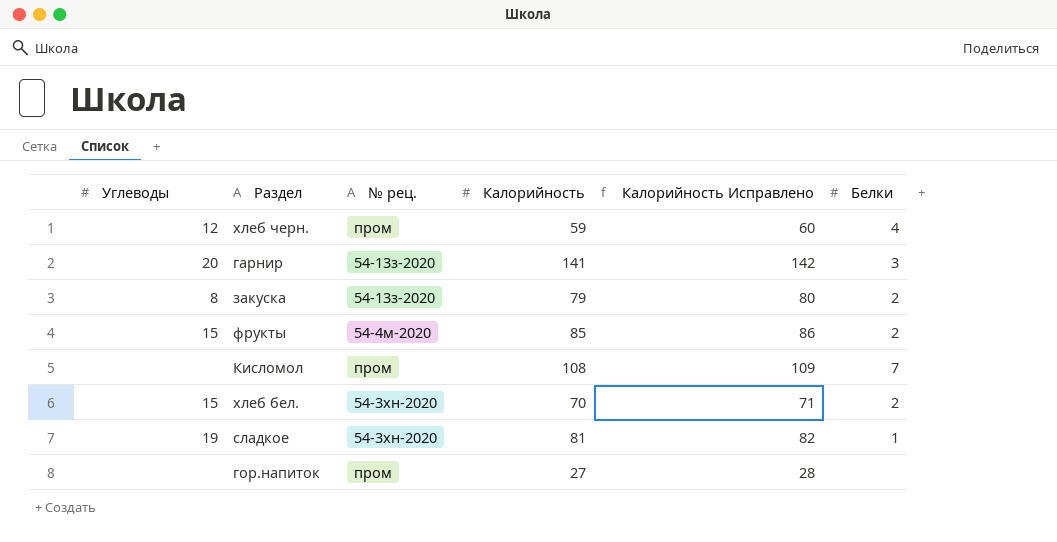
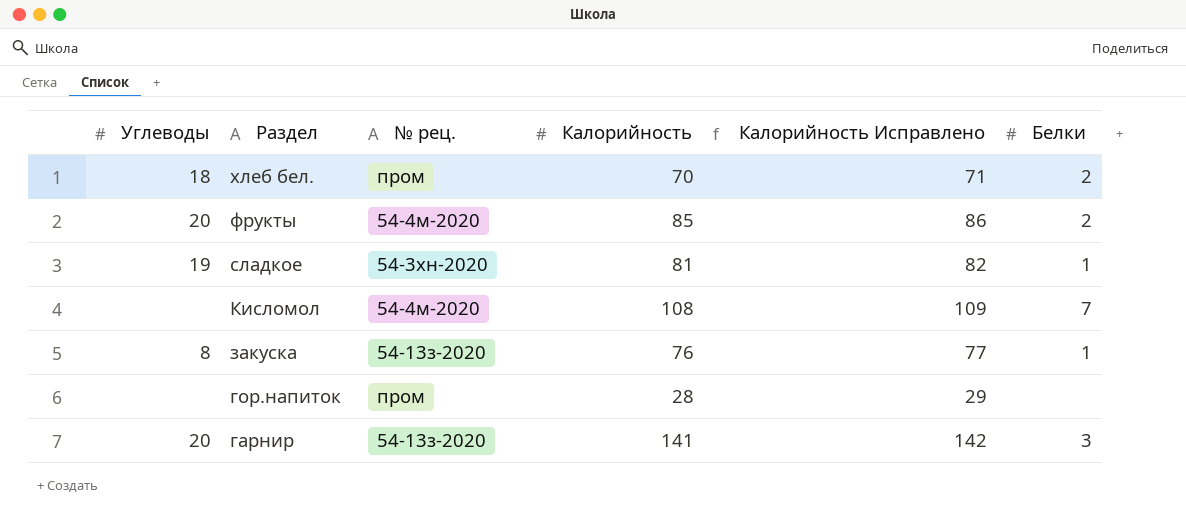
row order: none -> Раздел descending
row хлеб черн.: 12 | пром | 59 | 60 | 4 -> none
хлеб бел. | Углеводы: 15 -> 18
хлеб бел. | № рец.: 54-3хн-2020 -> пром
фрукты | Углеводы: 15 -> 20
Кисломол | № рец.: пром -> 54-4м-2020
закуска | Калорийность: 79 -> 76
закуска | Калорийность Исправлено: 80 -> 77
закуска | Белки: 2 -> 1
гор.напиток | Калорийность: 27 -> 28
гор.напиток | Калорийность Исправлено: 28 -> 29

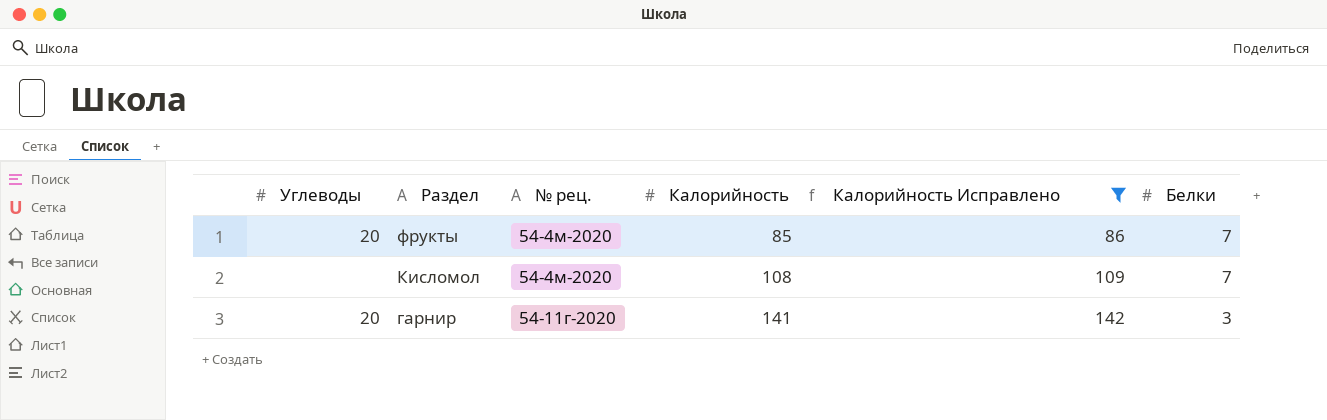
filter: none -> Калорийность Исправлено >= 86
фрукты | Белки: 2 -> 7
гарнир | № рец.: 54-13з-2020 -> 54-11г-2020

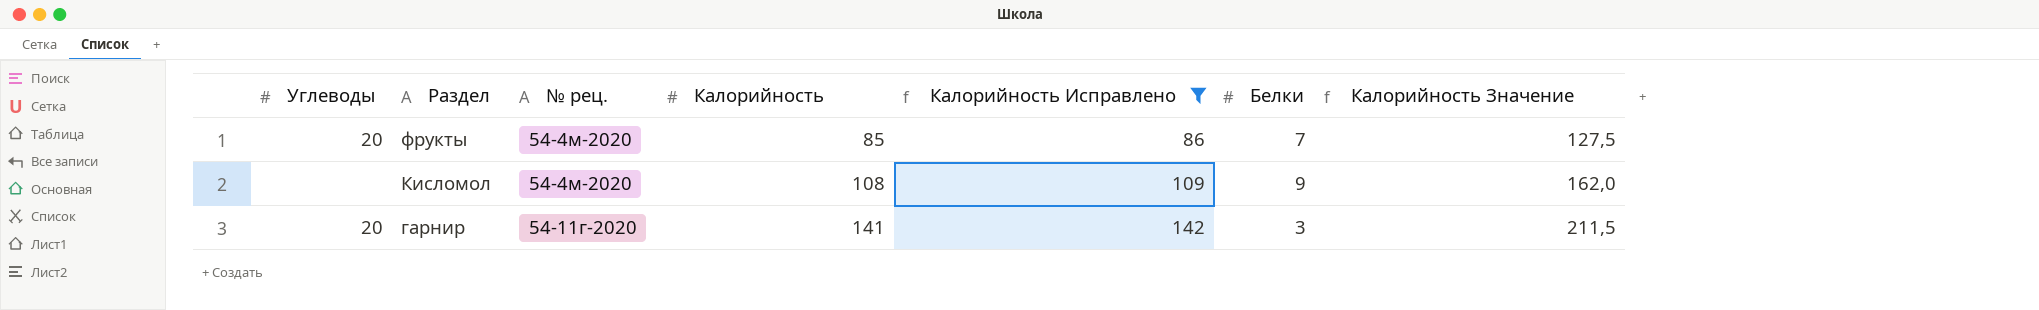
column Калорийность Значение | formula: none -> [Калорийность] * 1,5
Кисломол | Белки: 7 -> 9

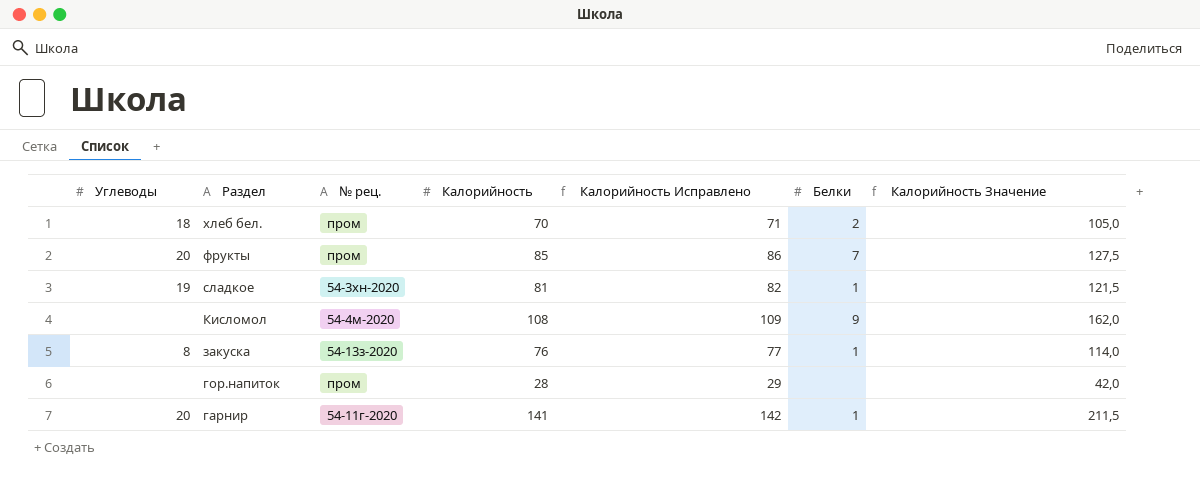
filter: Калорийность Исправлено >= 86 -> none
фрукты | № рец.: 54-4м-2020 -> пром
гарнир | Белки: 3 -> 1

